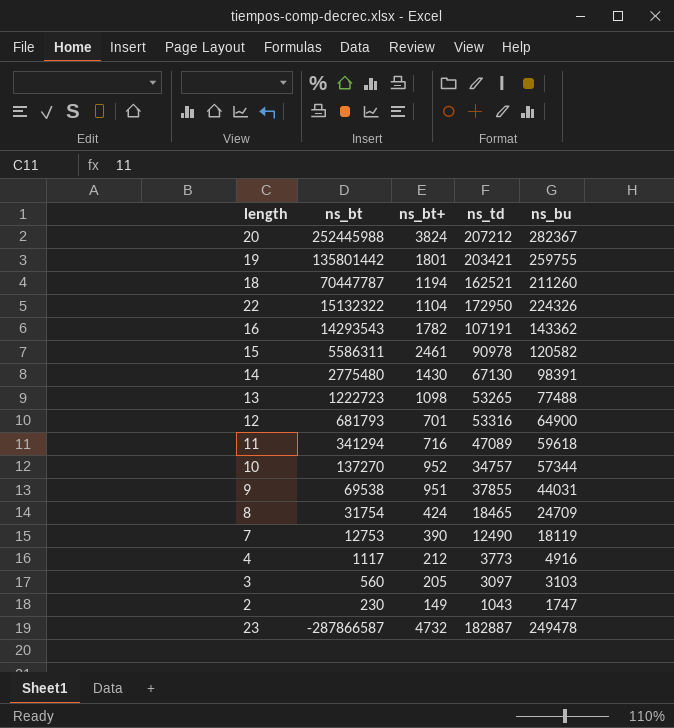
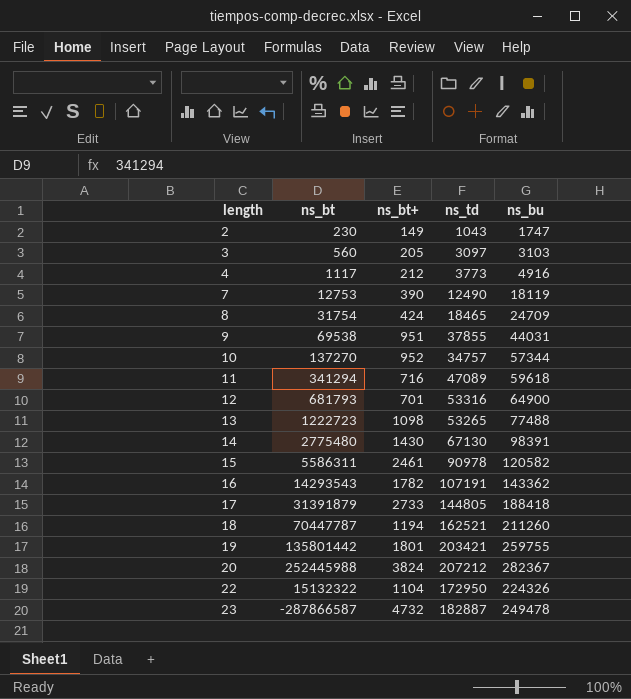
row order: ns_bt descending -> length ascending
row 17: none -> 31391879 | 2733 | 144805 | 188418

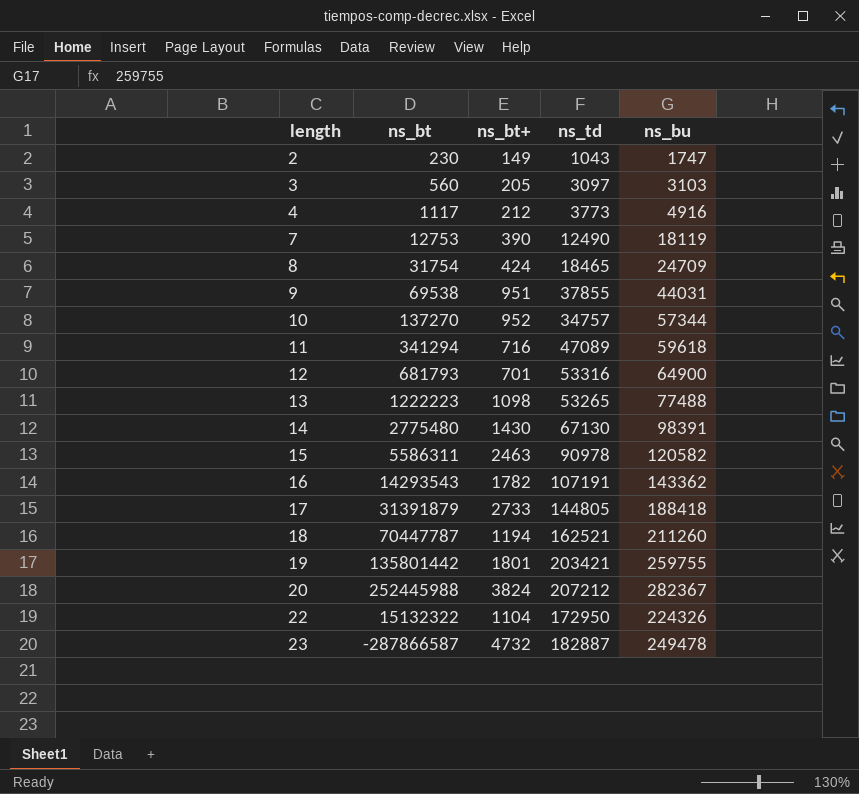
13 | ns_bt: 1222723 -> 1222223
15 | ns_bt+: 2461 -> 2463

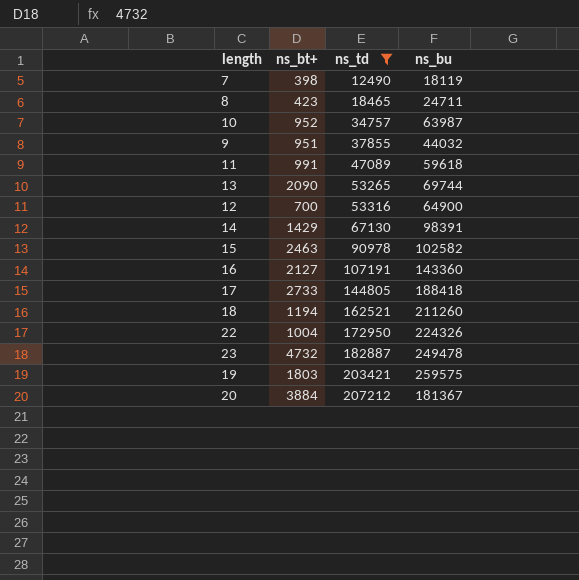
filter: none -> ns_td >= 12490
row order: length ascending -> ns_td ascending
column ns_bt | position: 2 -> none
7 | ns_bt+: 390 -> 398
8 | ns_bt+: 424 -> 423
8 | ns_bu: 24709 -> 24711
10 | ns_bu: 57344 -> 63987
9 | ns_bu: 44031 -> 44032
11 | ns_bt+: 716 -> 991
13 | ns_bt+: 1098 -> 2090
13 | ns_bu: 77488 -> 69744
12 | ns_bt+: 701 -> 700
14 | ns_bt+: 1430 -> 1429
15 | ns_bu: 120582 -> 102582
16 | ns_bt+: 1782 -> 2127
16 | ns_bu: 143362 -> 143360
22 | ns_bt+: 1104 -> 1004
19 | ns_bt+: 1801 -> 1803
19 | ns_bu: 259755 -> 259575
20 | ns_bt+: 3824 -> 3884
20 | ns_bu: 282367 -> 181367

